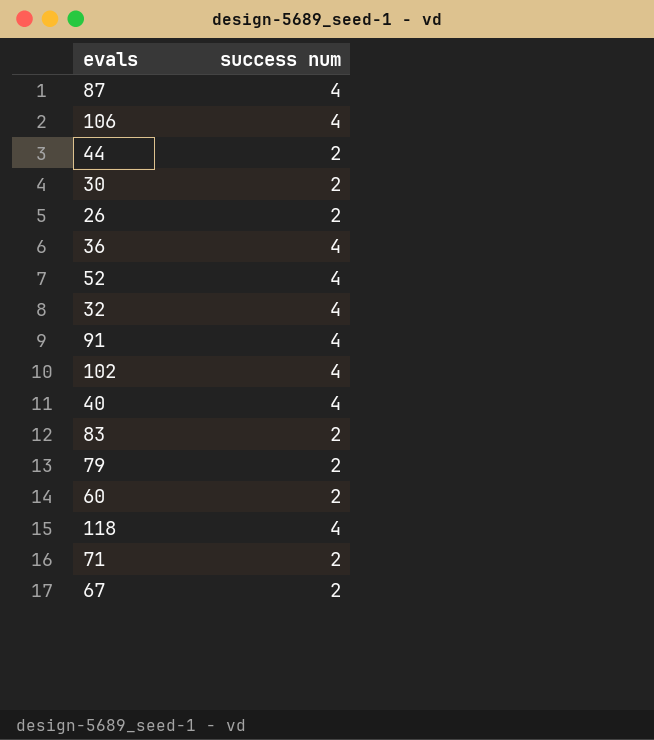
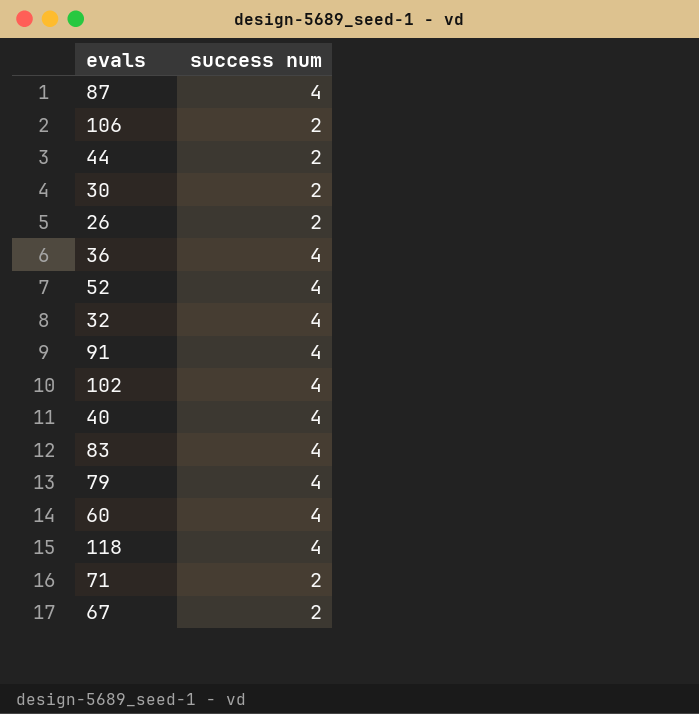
106 | success num: 4 -> 2
83 | success num: 2 -> 4
79 | success num: 2 -> 4
60 | success num: 2 -> 4

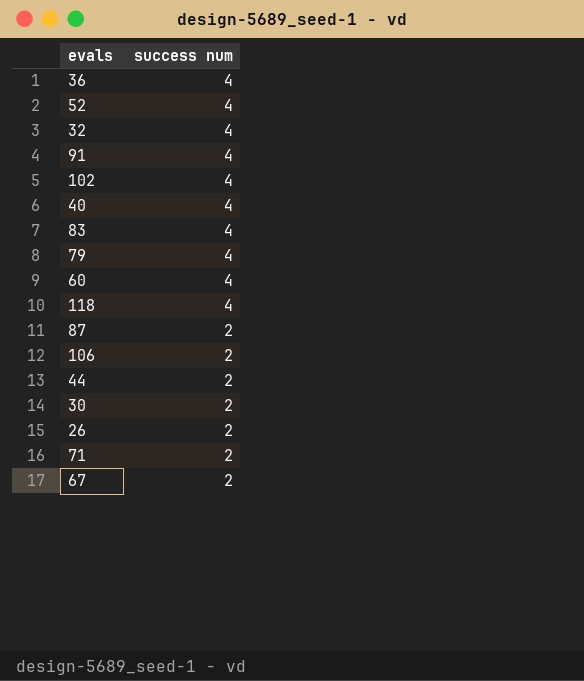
row order: none -> success num descending
87 | success num: 4 -> 2

